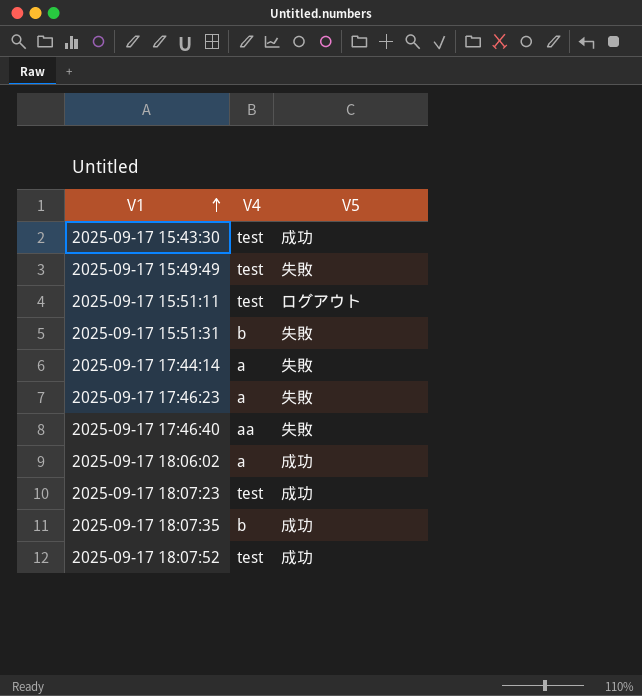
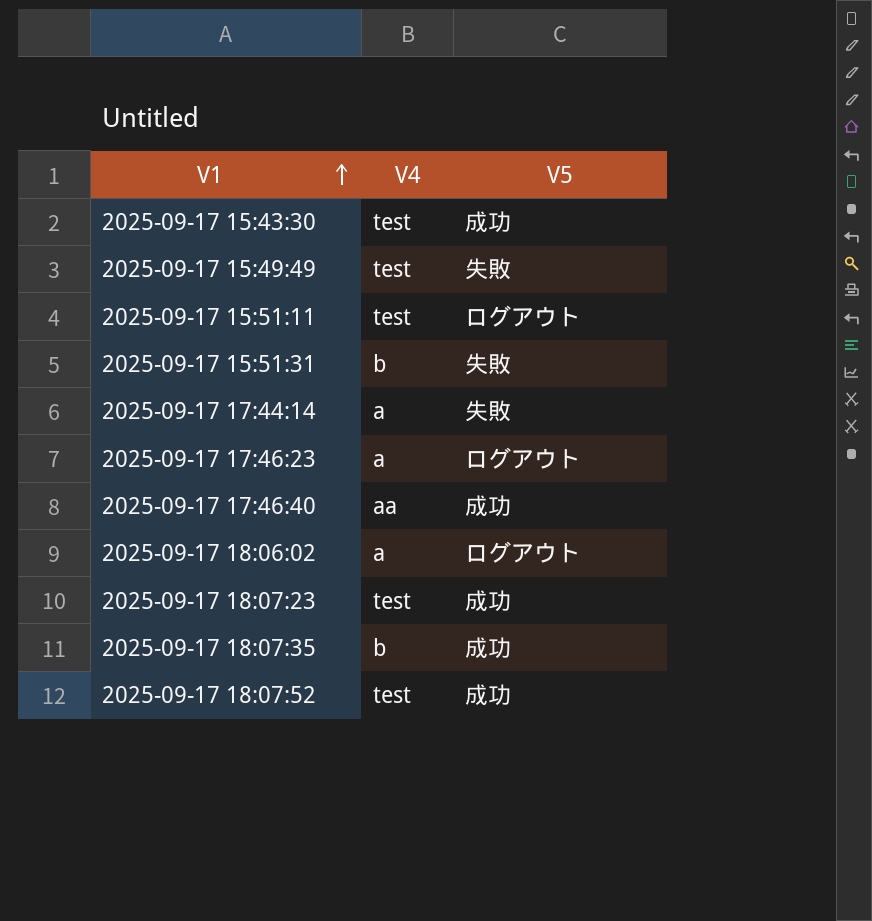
2025-09-17 17:46:23 | V5: 失敗 -> ログアウト
2025-09-17 17:46:40 | V5: 失敗 -> 成功
2025-09-17 18:06:02 | V5: 成功 -> ログアウト

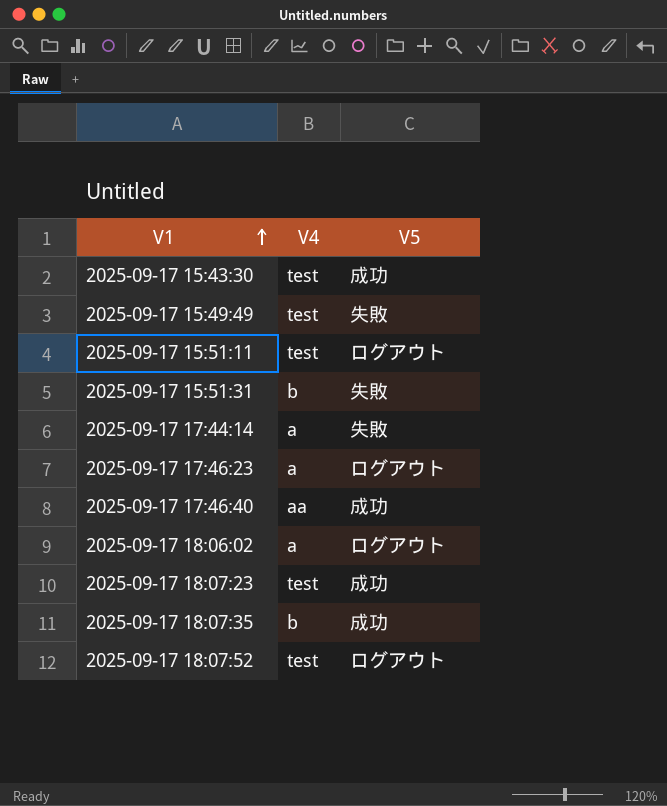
2025-09-17 18:07:52 | V5: 成功 -> ログアウト

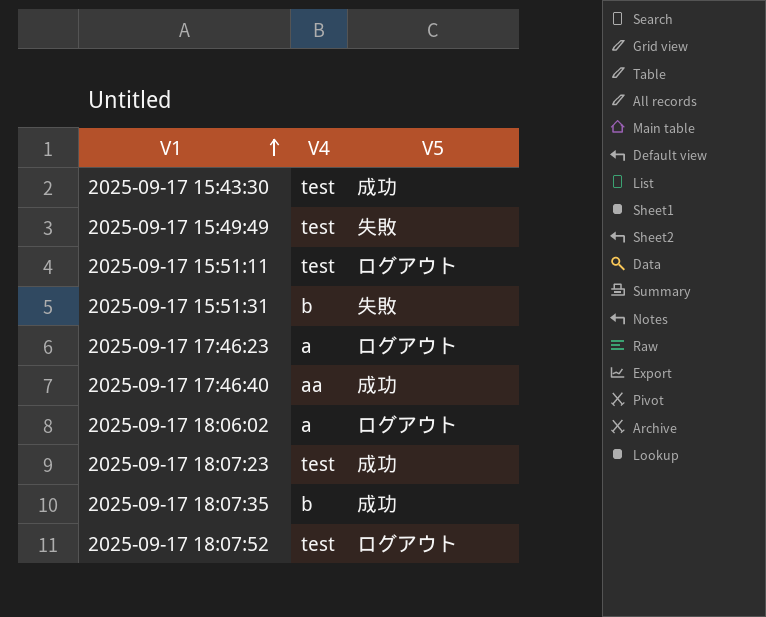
row 2025-09-17 17:44:14: a | 失敗 -> none

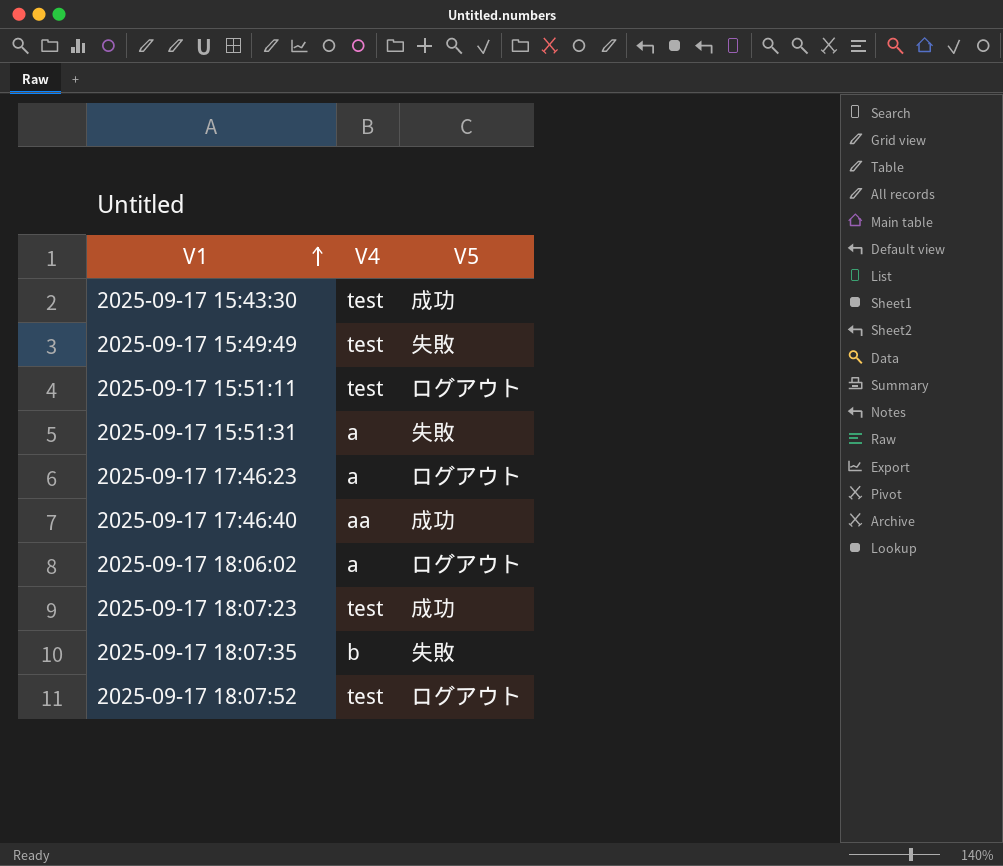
2025-09-17 15:51:31 | V4: b -> a
2025-09-17 18:07:35 | V5: 成功 -> 失敗

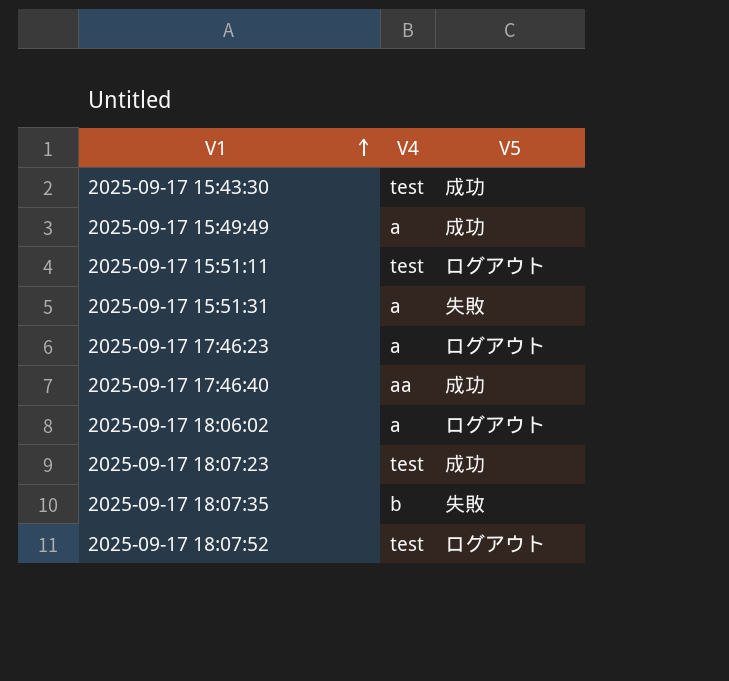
2025-09-17 15:49:49 | V4: test -> a
2025-09-17 15:49:49 | V5: 失敗 -> 成功

